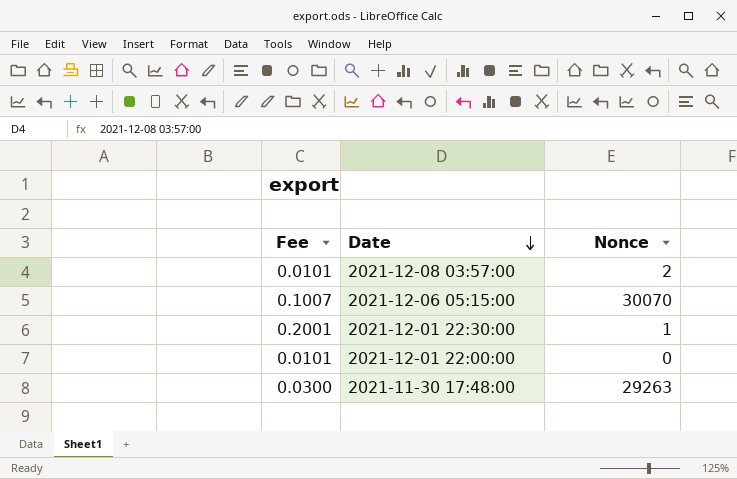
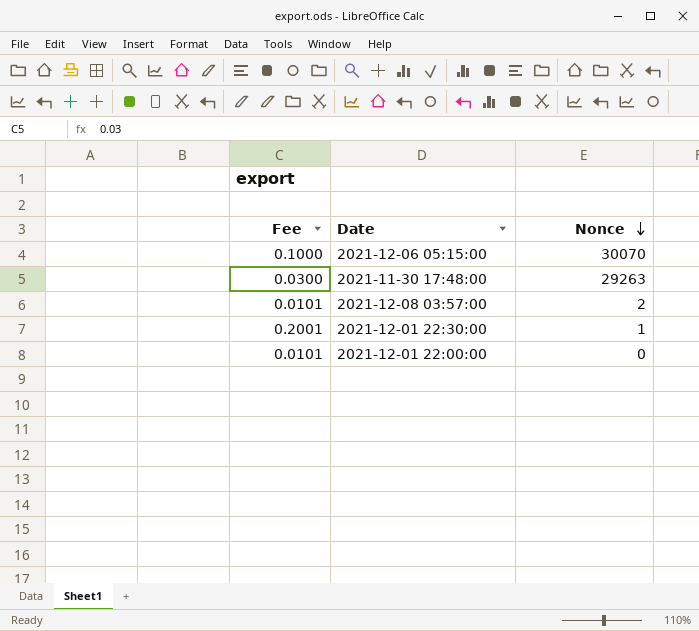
row order: Date descending -> Nonce descending
2021-12-06 05:15:00 | Fee: 0.1007 -> 0.1000

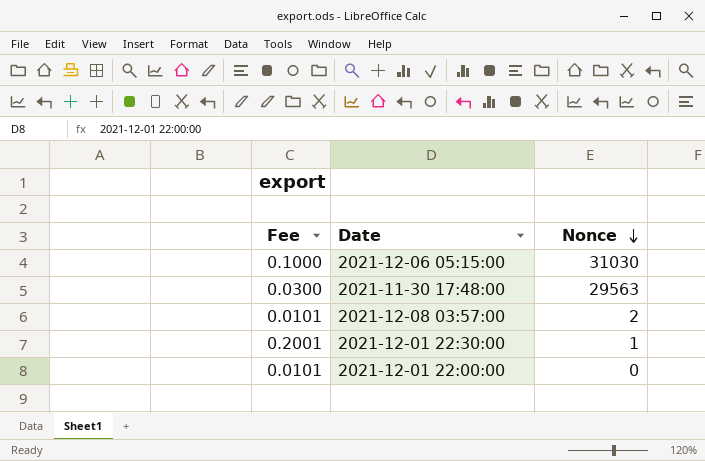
2021-12-06 05:15:00 | Nonce: 30070 -> 31030
2021-11-30 17:48:00 | Nonce: 29263 -> 29563

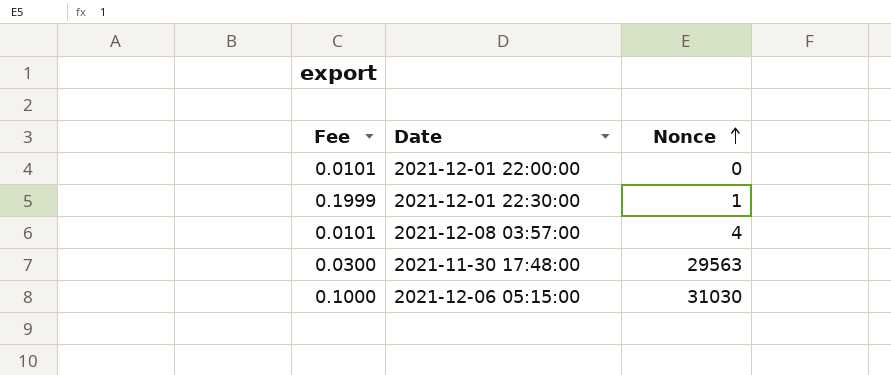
row order: Nonce descending -> Nonce ascending
2021-12-01 22:30:00 | Fee: 0.2001 -> 0.1999
2021-12-08 03:57:00 | Nonce: 2 -> 4

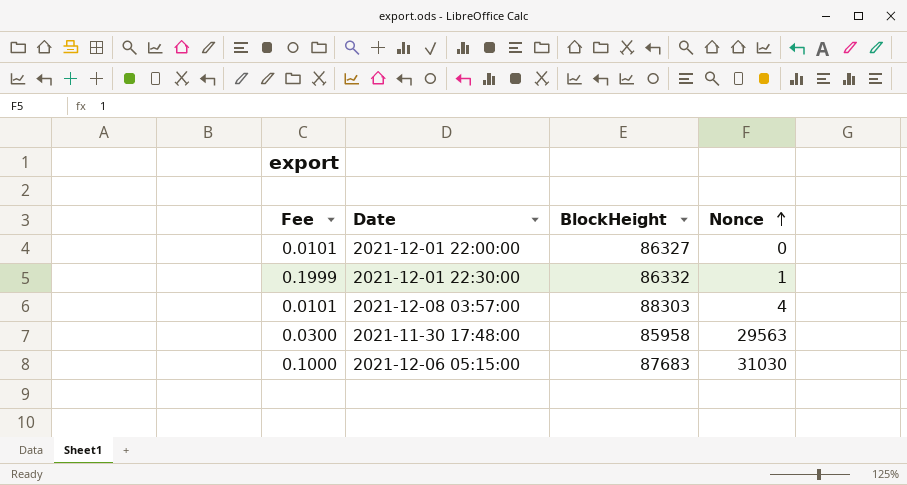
column BlockHeight | position: none -> 3

